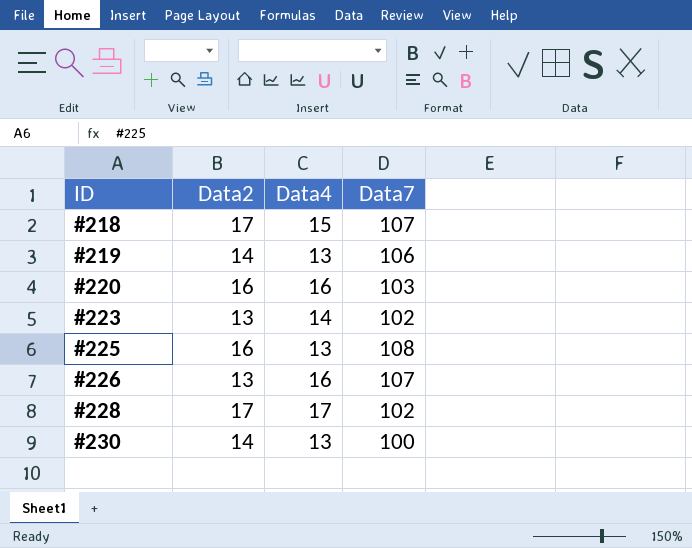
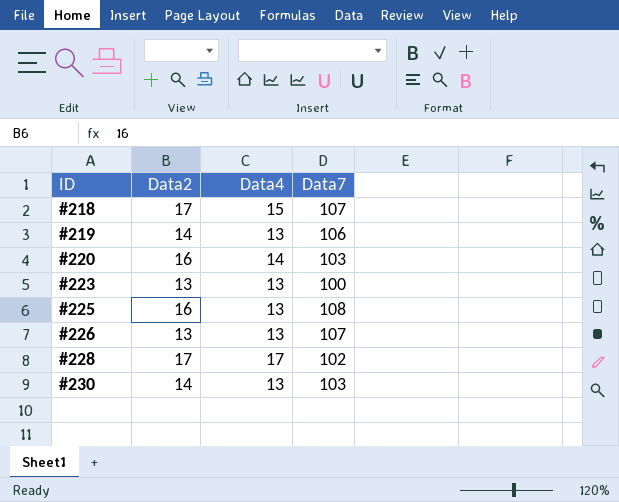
#220 | Data4: 16 -> 14
#223 | Data4: 14 -> 13
#223 | Data7: 102 -> 100
#226 | Data4: 16 -> 13
#230 | Data7: 100 -> 103

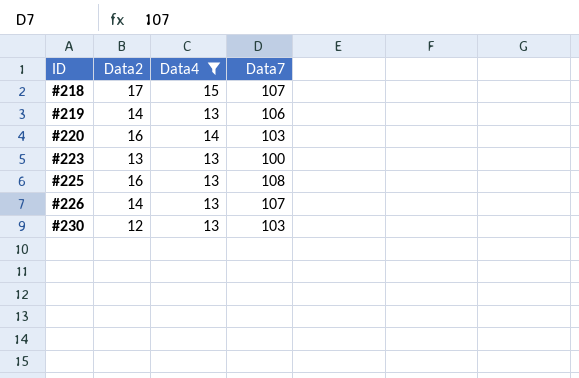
filter: none -> Data4 != 17
#226 | Data2: 13 -> 14
#230 | Data2: 14 -> 12

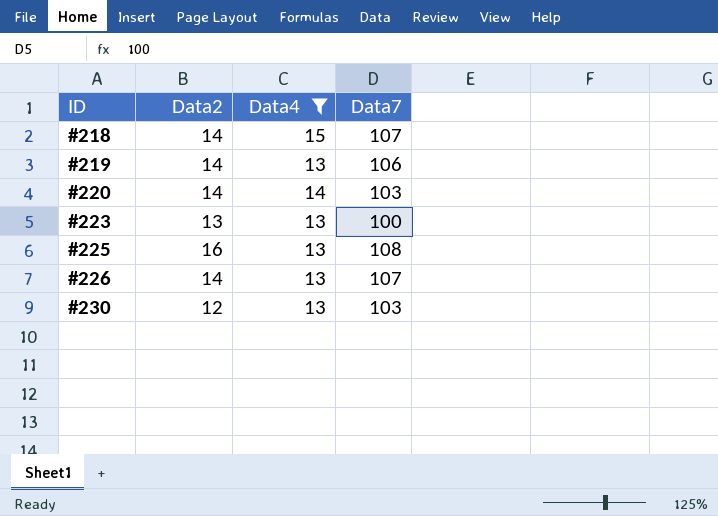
#218 | Data2: 17 -> 14
#220 | Data2: 16 -> 14

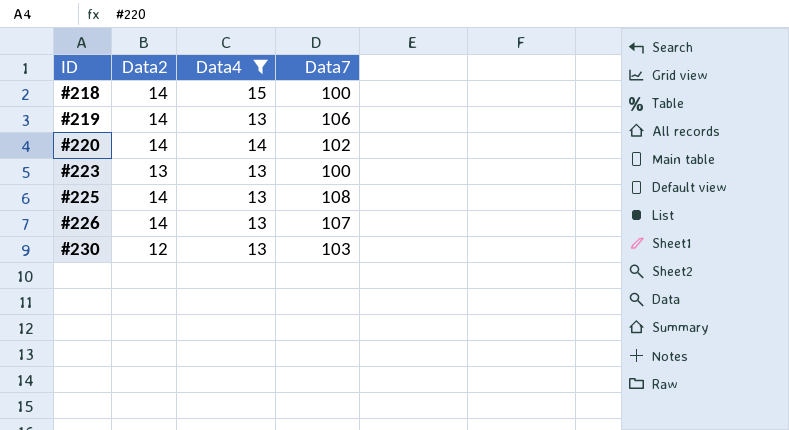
#218 | Data7: 107 -> 100
#220 | Data7: 103 -> 102
#225 | Data2: 16 -> 14

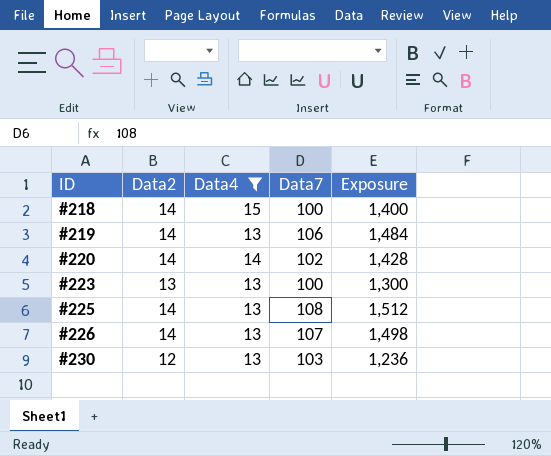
column Exposure | formula: none -> [Data2] * [Data7]

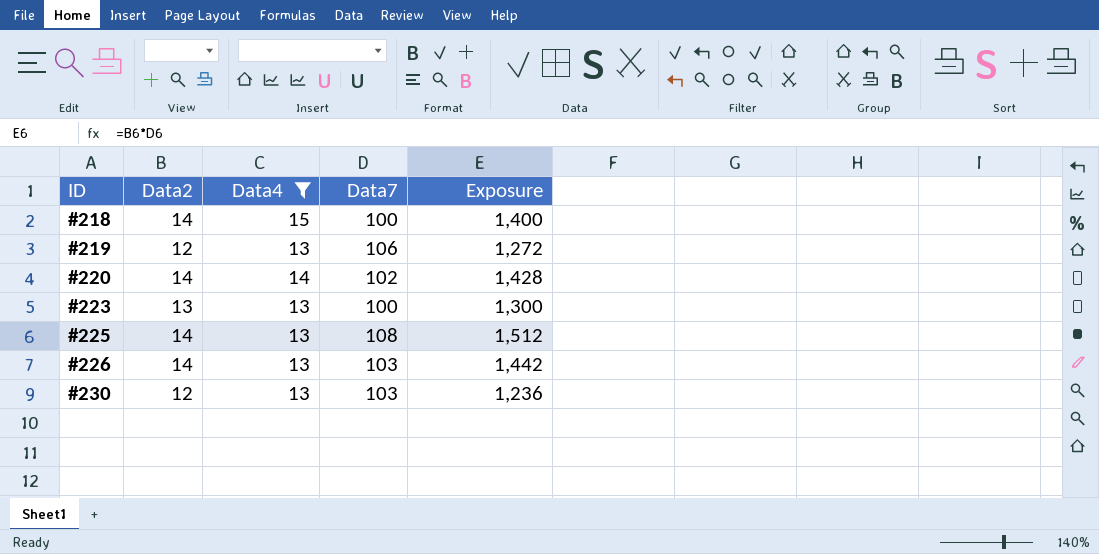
#219 | Data2: 14 -> 12
#219 | Exposure: 1,484 -> 1,272
#226 | Data7: 107 -> 103
#226 | Exposure: 1,498 -> 1,442

